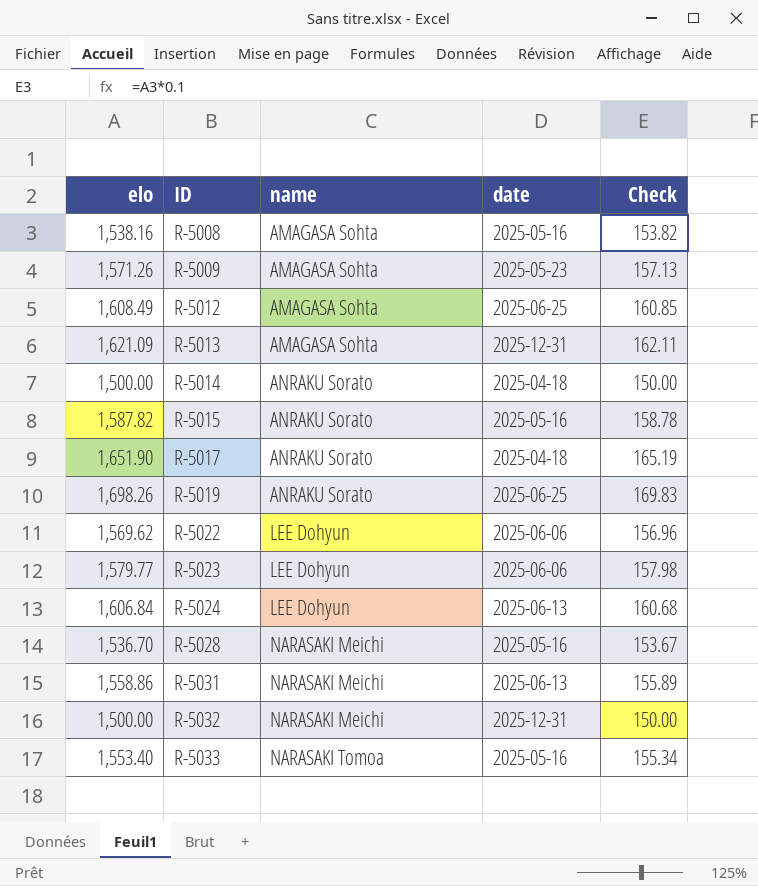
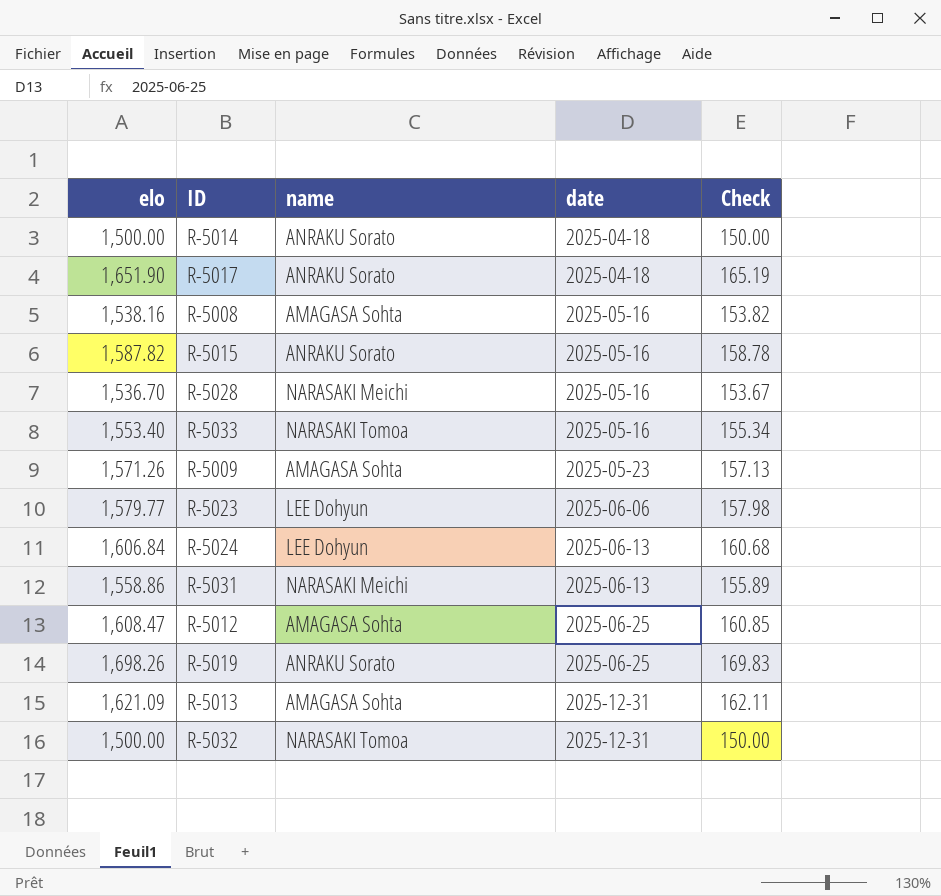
row order: ID ascending -> date ascending
row R-5022: 1,569.62 | LEE Dohyun | 2025-06-06 | 156.96 -> none
R-5012 | elo: 1,608.49 -> 1,608.47
R-5032 | name: NARASAKI Meichi -> NARASAKI Tomoa

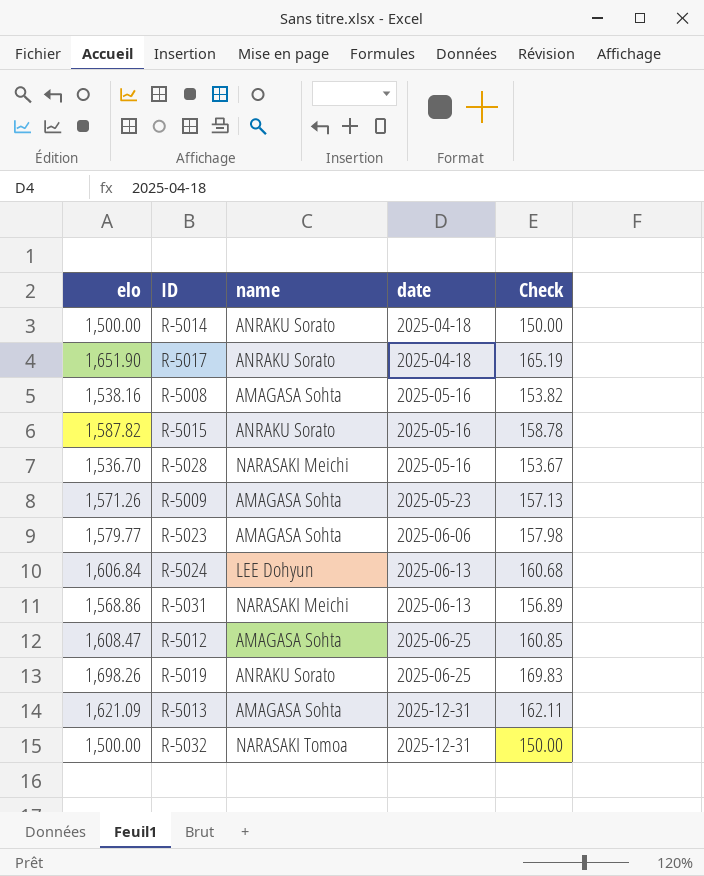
row R-5033: 1,553.40 | NARASAKI Tomoa | 2025-05-16 | 155.34 -> none
R-5023 | name: LEE Dohyun -> AMAGASA Sohta
R-5031 | elo: 1,558.86 -> 1,568.86
R-5031 | Check: 155.89 -> 156.89

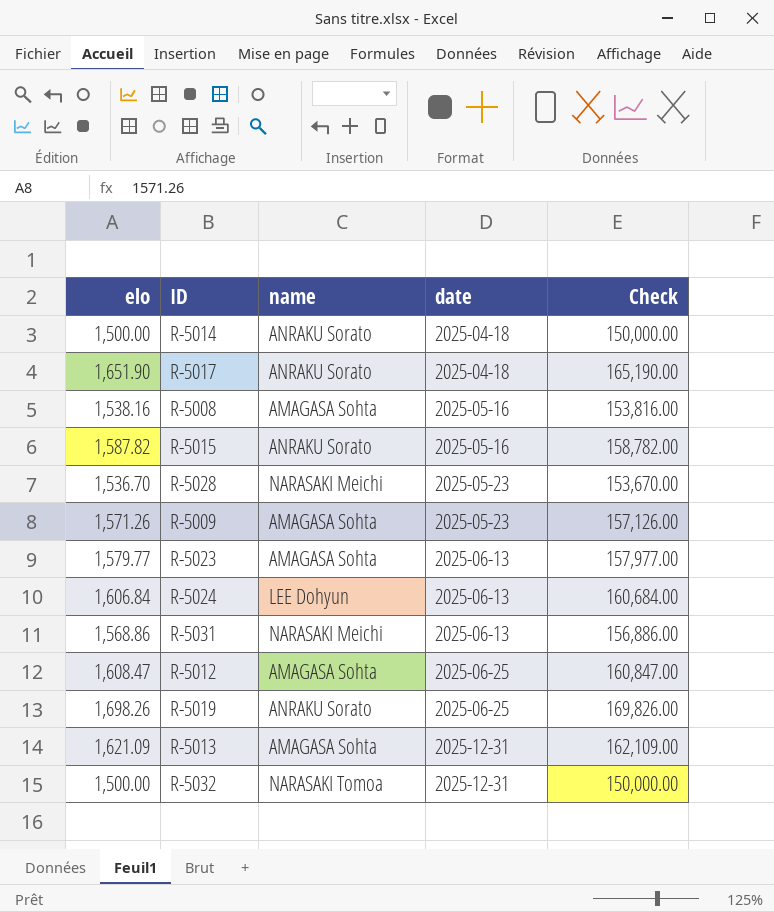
column Check | formula: [elo] * 0.1 -> [elo] * 100
R-5028 | date: 2025-05-16 -> 2025-05-23
R-5023 | date: 2025-06-06 -> 2025-06-13

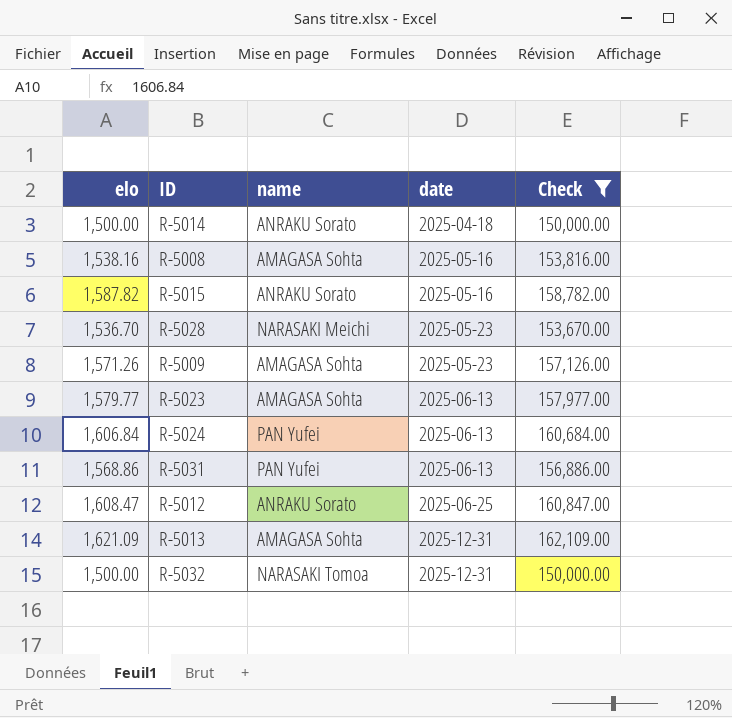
filter: none -> Check <= 162,109.00
R-5024 | name: LEE Dohyun -> PAN Yufei
R-5031 | name: NARASAKI Meichi -> PAN Yufei
R-5012 | name: AMAGASA Sohta -> ANRAKU Sorato

